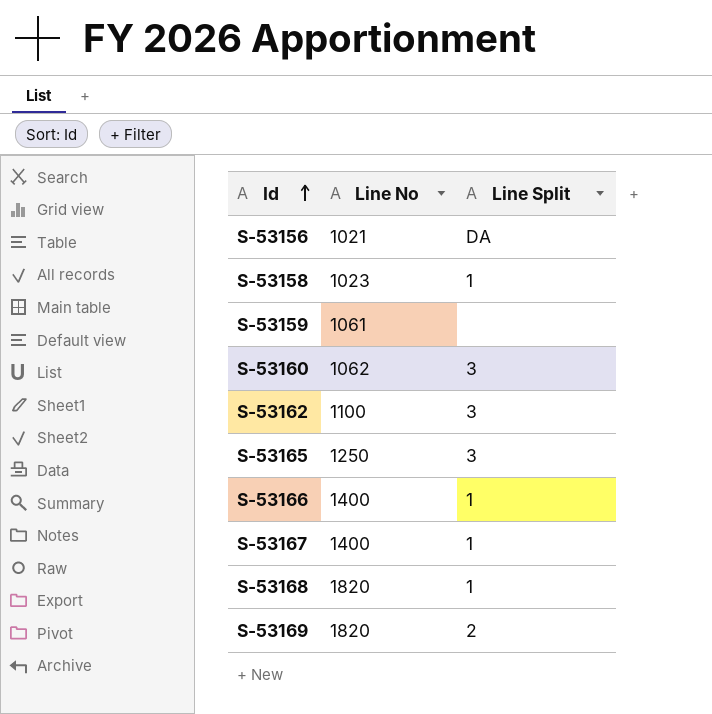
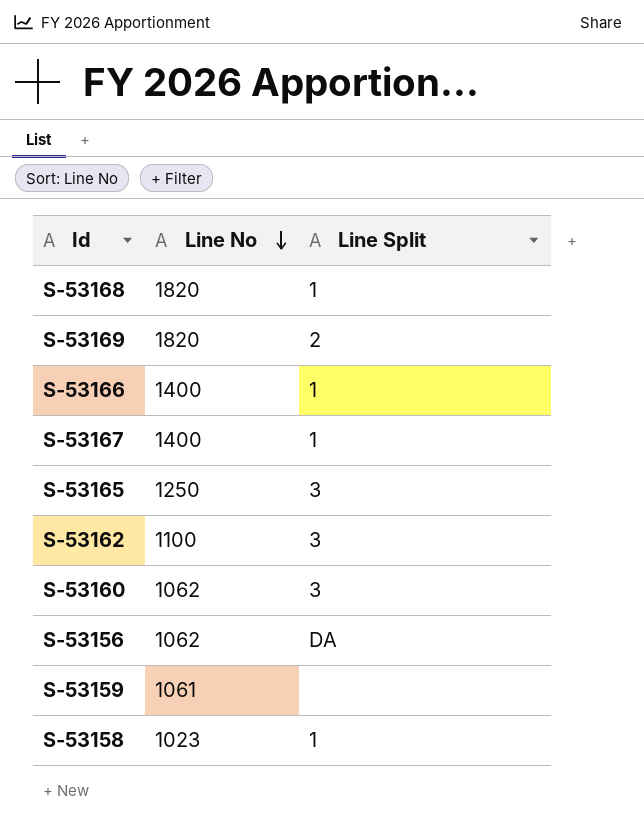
row order: Id ascending -> Line No descending
S-53156 | Line No: 1021 -> 1062

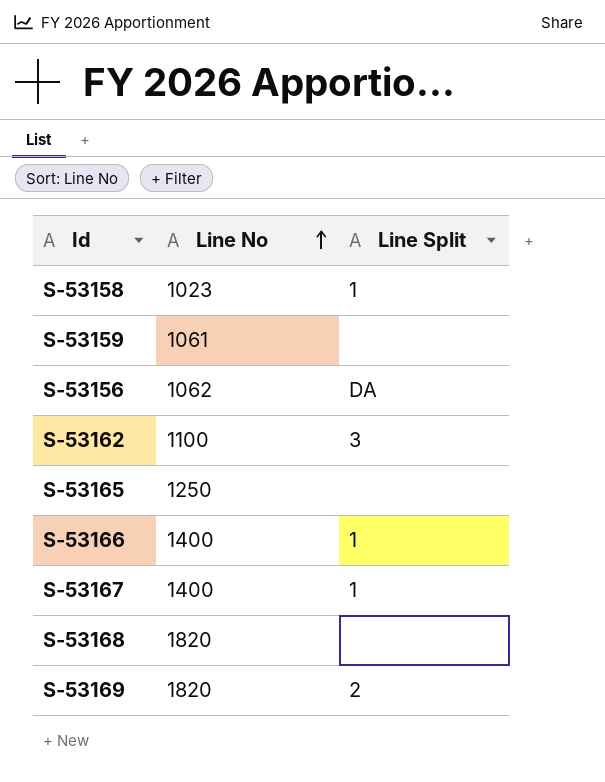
row order: Line No descending -> Line No ascending
row S-53160: 1062 | 3 -> none
S-53165 | Line Split: 3 -> none
S-53168 | Line Split: 1 -> none

